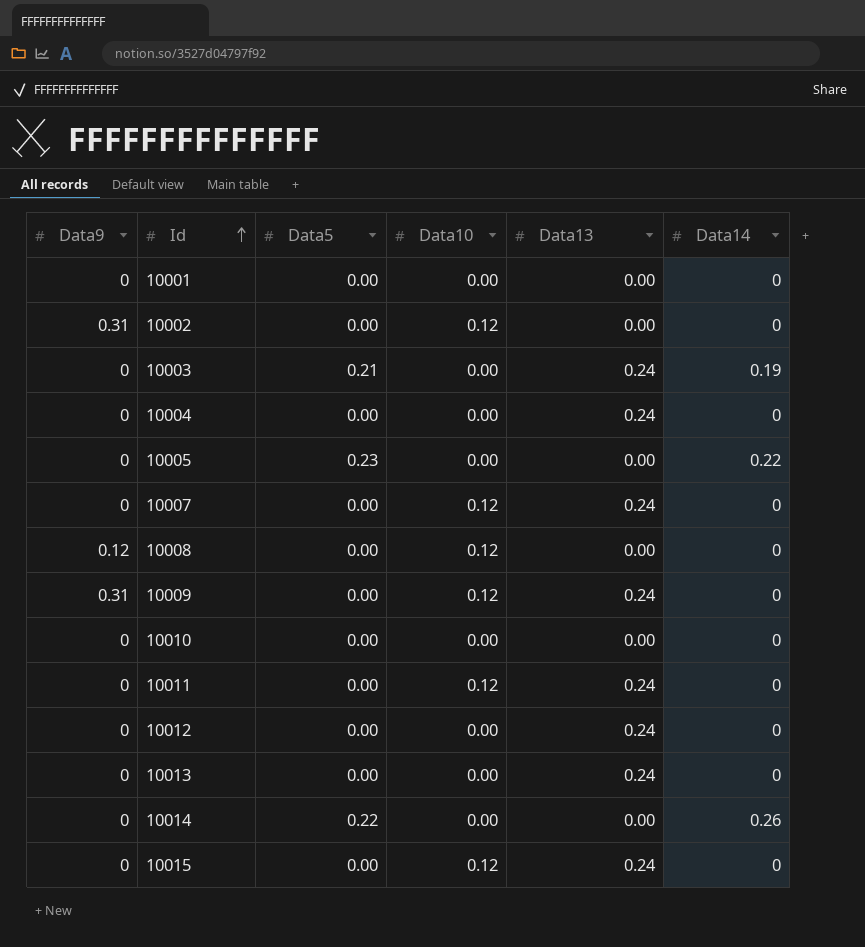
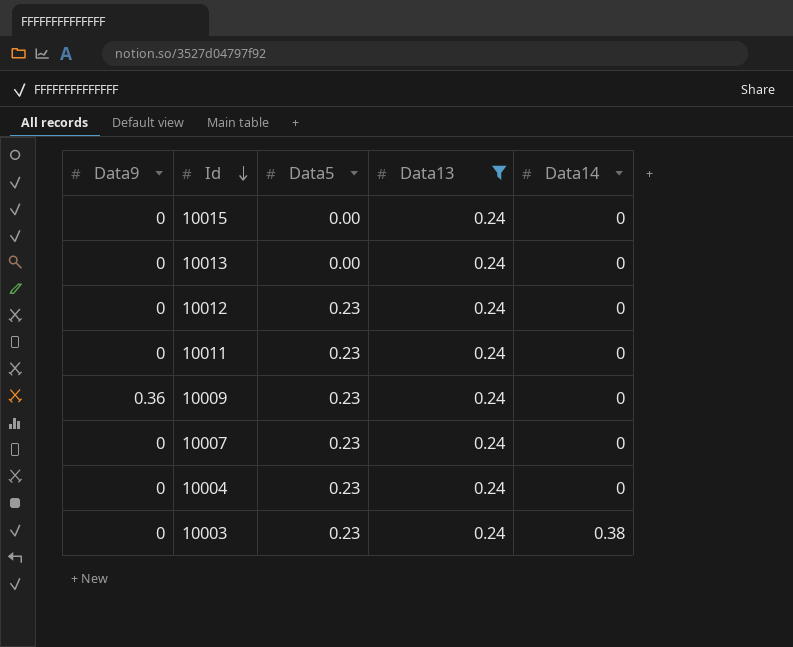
filter: none -> Data13 = 0.24
row order: Id ascending -> Id descending
column Data10 | position: 4 -> none
10012 | Data5: 0.00 -> 0.23
10011 | Data5: 0.00 -> 0.23
10009 | Data9: 0.31 -> 0.36
10009 | Data5: 0.00 -> 0.23
10007 | Data5: 0.00 -> 0.23
10004 | Data5: 0.00 -> 0.23
10003 | Data5: 0.21 -> 0.23
10003 | Data14: 0.19 -> 0.38

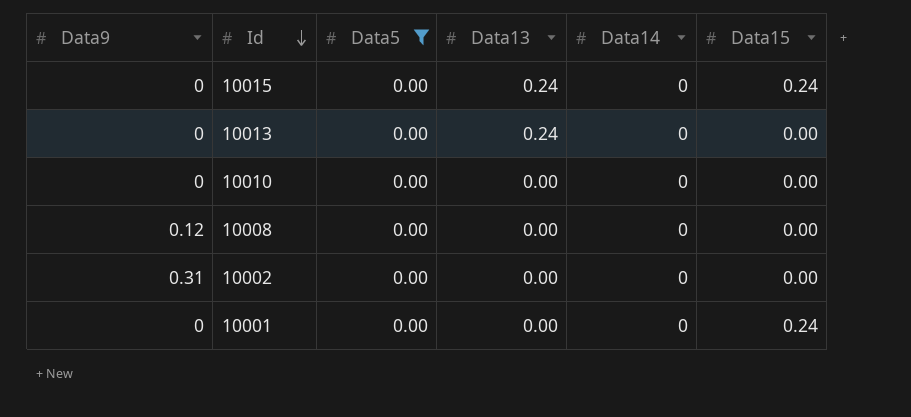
filter: Data13 = 0.24 -> Data5 = 0.00
column Data15 | position: none -> 6

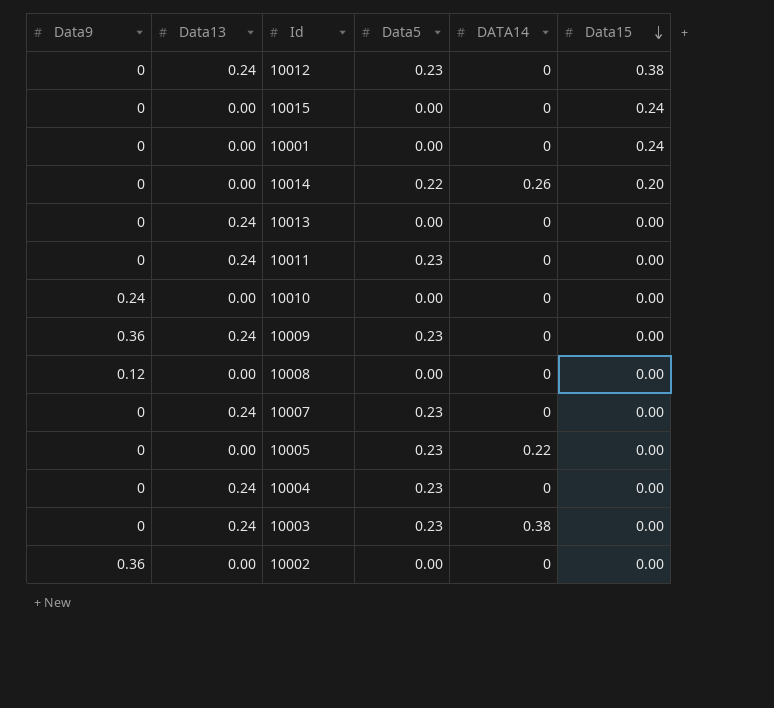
filter: Data5 = 0.00 -> none
row order: Id descending -> Data15 descending
column Data13 | position: 4 -> 2
column name: Data14 -> DATA14
10015 | Data13: 0.24 -> 0.00
10010 | Data9: 0 -> 0.24
10002 | Data9: 0.31 -> 0.36

